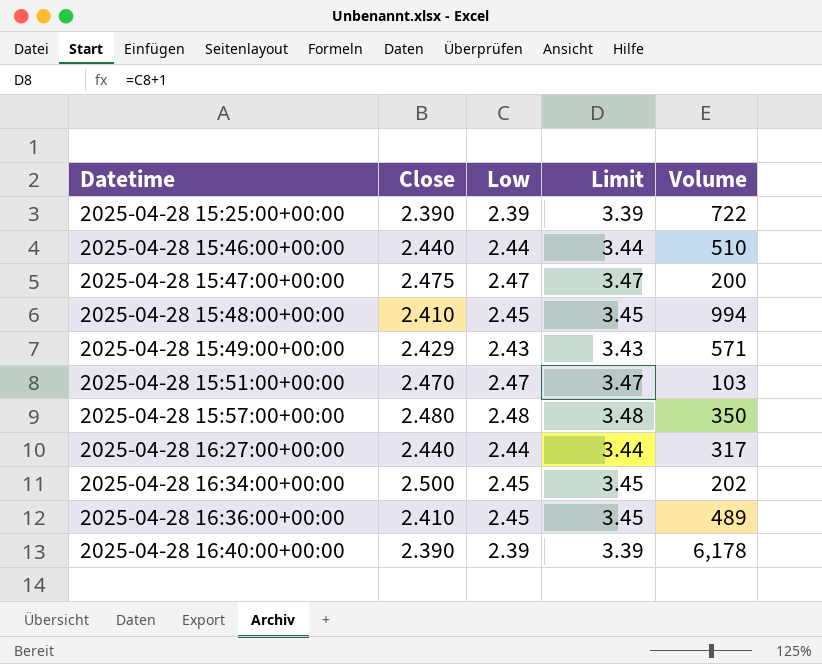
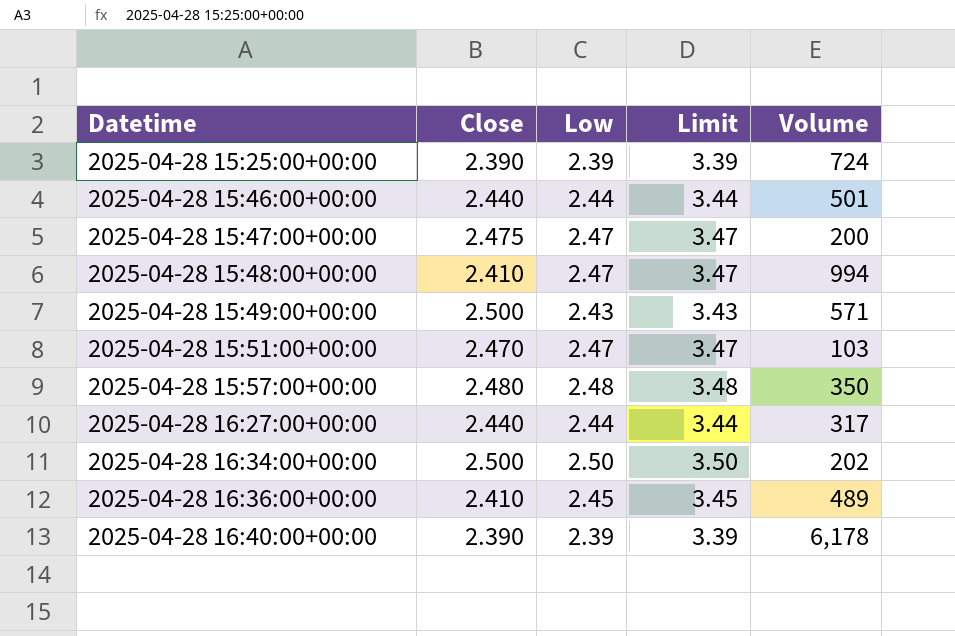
2025-04-28 15:25:00+00:00 | Volume: 722 -> 724
2025-04-28 15:46:00+00:00 | Volume: 510 -> 501
2025-04-28 15:48:00+00:00 | Low: 2.45 -> 2.47
2025-04-28 15:48:00+00:00 | Limit: 3.45 -> 3.47
2025-04-28 15:49:00+00:00 | Close: 2.429 -> 2.500
2025-04-28 16:34:00+00:00 | Low: 2.45 -> 2.50
2025-04-28 16:34:00+00:00 | Limit: 3.45 -> 3.50

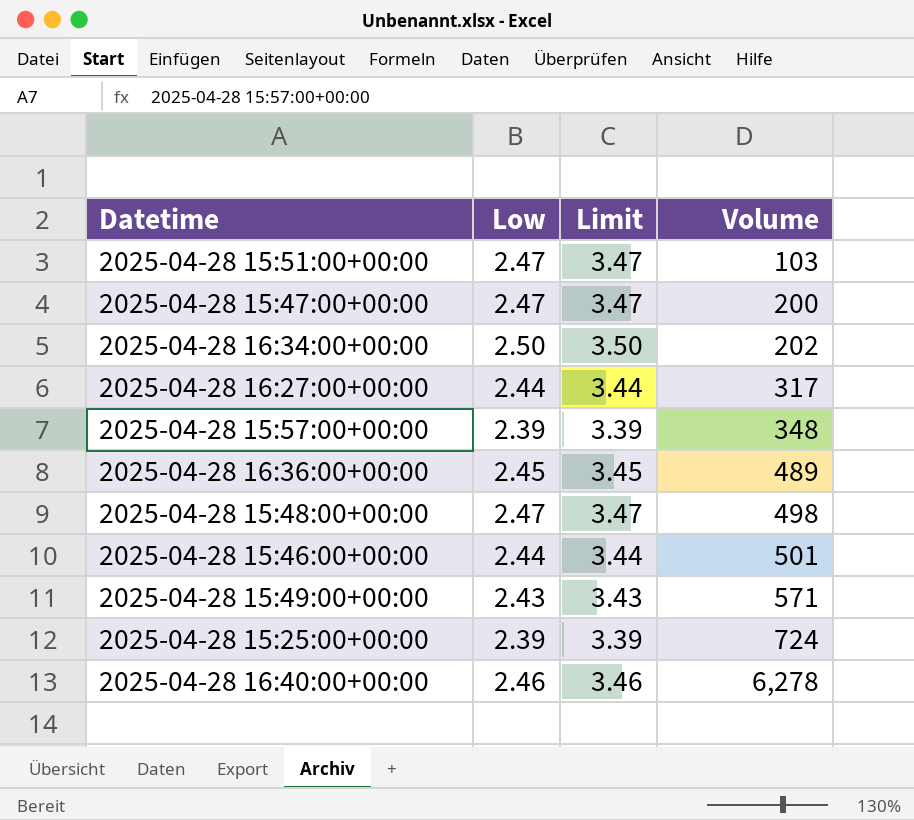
row order: Datetime ascending -> Volume ascending
column Close | position: 2 -> none
2025-04-28 15:57:00+00:00 | Low: 2.48 -> 2.39
2025-04-28 15:57:00+00:00 | Limit: 3.48 -> 3.39
2025-04-28 15:57:00+00:00 | Volume: 350 -> 348
2025-04-28 15:48:00+00:00 | Volume: 994 -> 498
2025-04-28 16:40:00+00:00 | Low: 2.39 -> 2.46
2025-04-28 16:40:00+00:00 | Limit: 3.39 -> 3.46
2025-04-28 16:40:00+00:00 | Volume: 6,178 -> 6,278

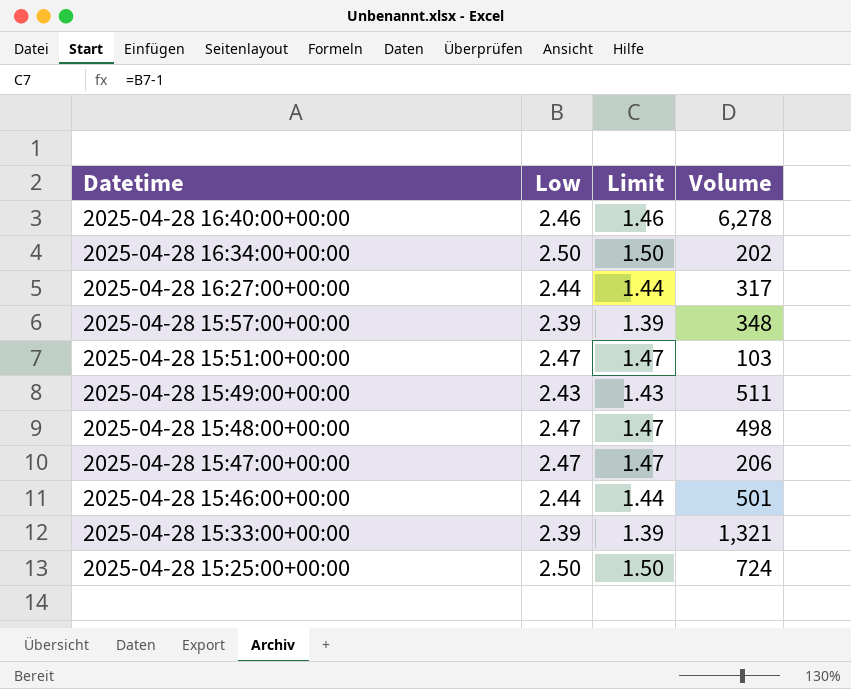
row order: Volume ascending -> Datetime descending
column Limit | formula: [Low] + 1 -> [Low] - 1
row 2025-04-28 16:36:00+00:00: 2.45 | 3.45 | 489 -> none
2025-04-28 15:49:00+00:00 | Volume: 571 -> 511
2025-04-28 15:47:00+00:00 | Volume: 200 -> 206
row 2025-04-28 15:33:00+00:00: none -> 2.39 | 1.39 | 1,321
2025-04-28 15:25:00+00:00 | Low: 2.39 -> 2.50

